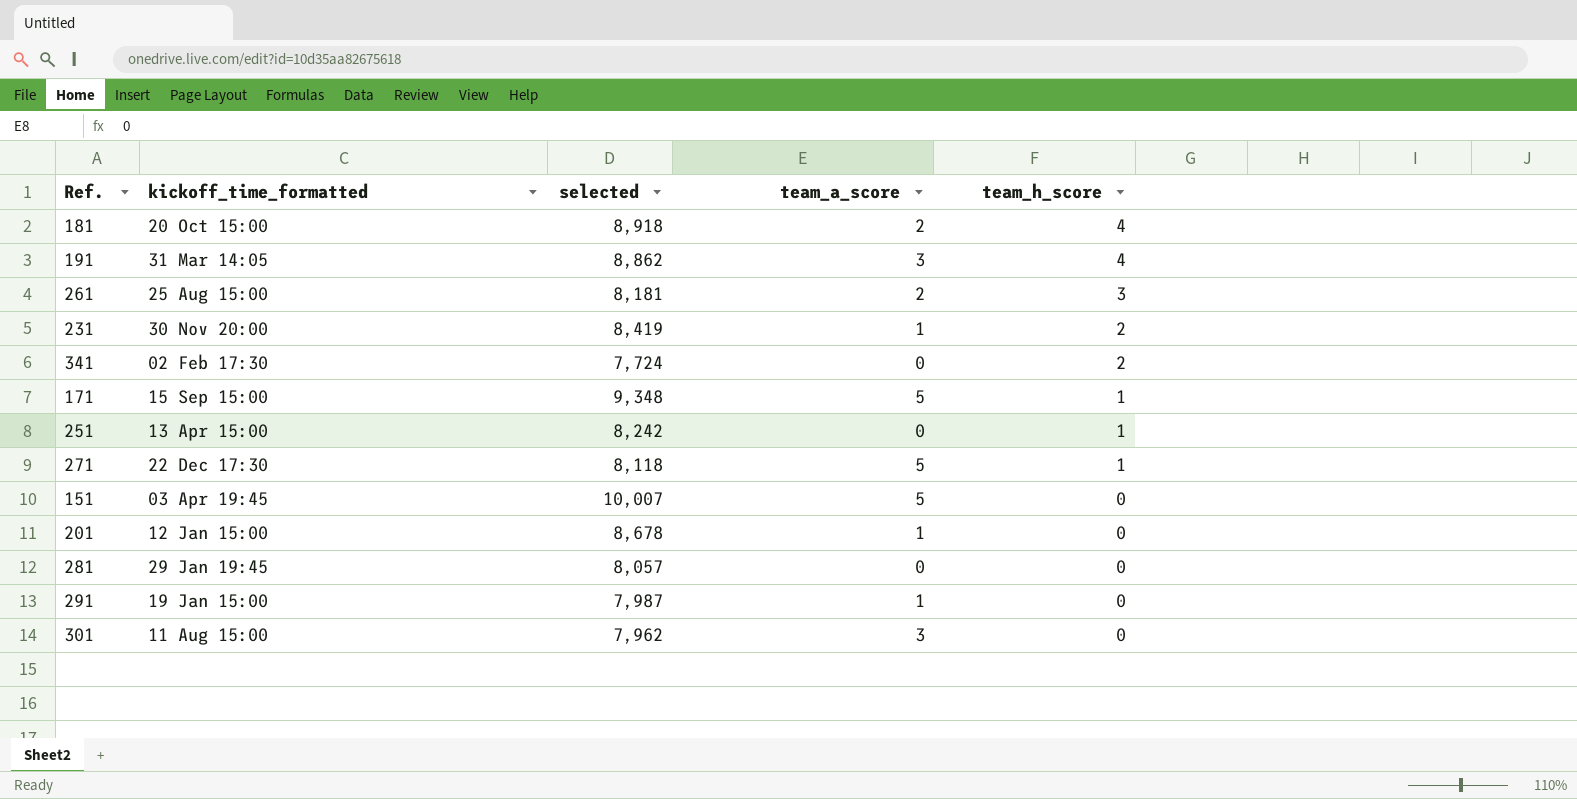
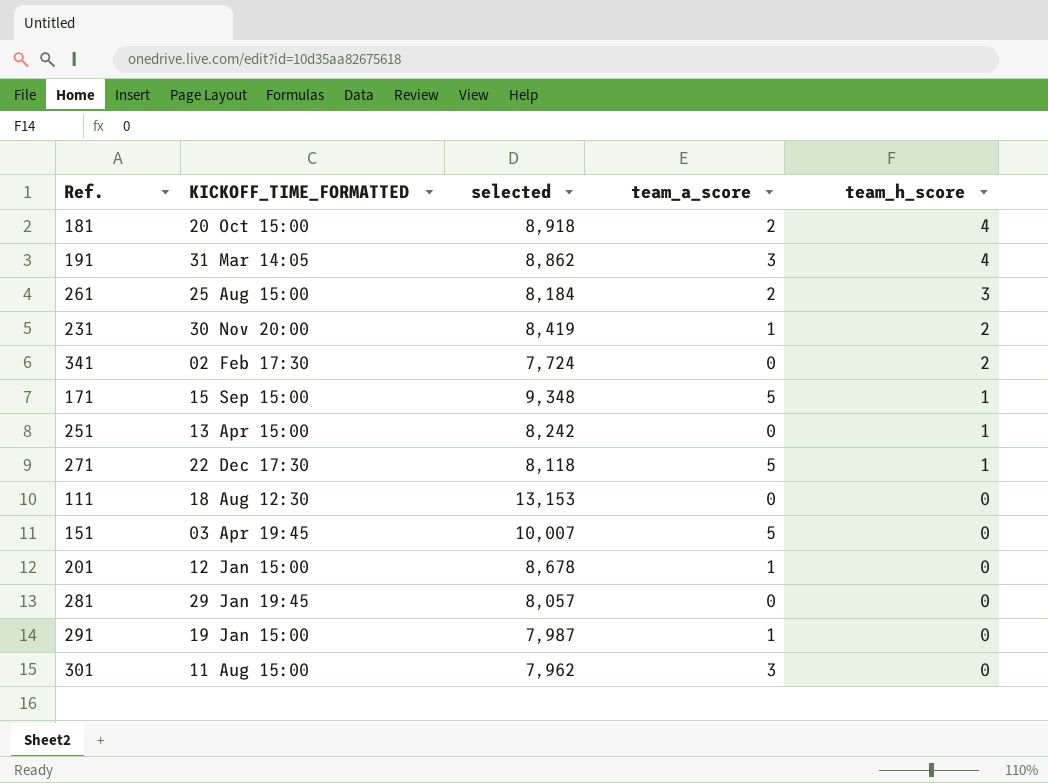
column name: kickoff_time_formatted -> KICKOFF_TIME_FORMATTED
261 | selected: 8,181 -> 8,184
row 111: none -> 18 Aug 12:30 | 13,153 | 0 | 0

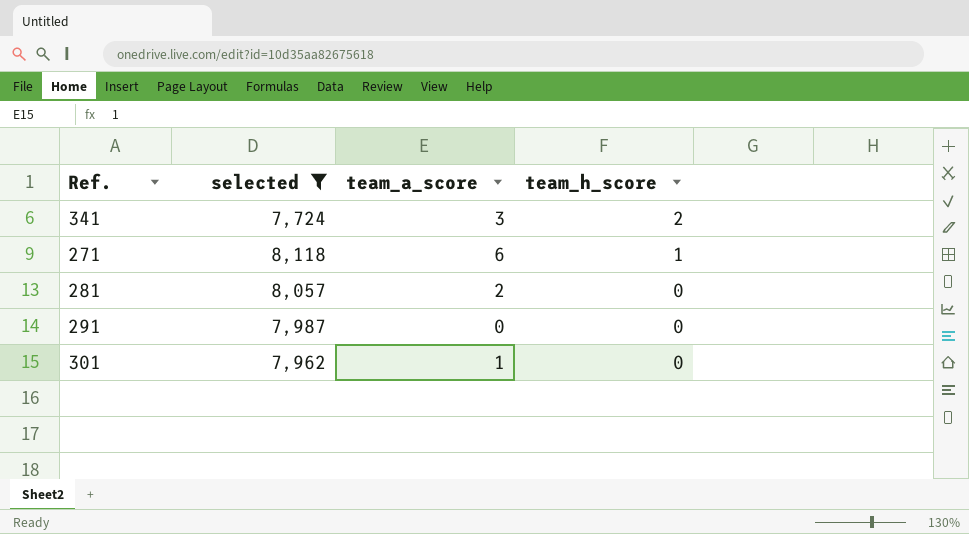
filter: none -> selected <= 8,118
column KICKOFF_TIME_FORMATTED | position: 2 -> none
341 | team_a_score: 0 -> 3
271 | team_a_score: 5 -> 6
281 | team_a_score: 0 -> 2
291 | team_a_score: 1 -> 0
301 | team_a_score: 3 -> 1

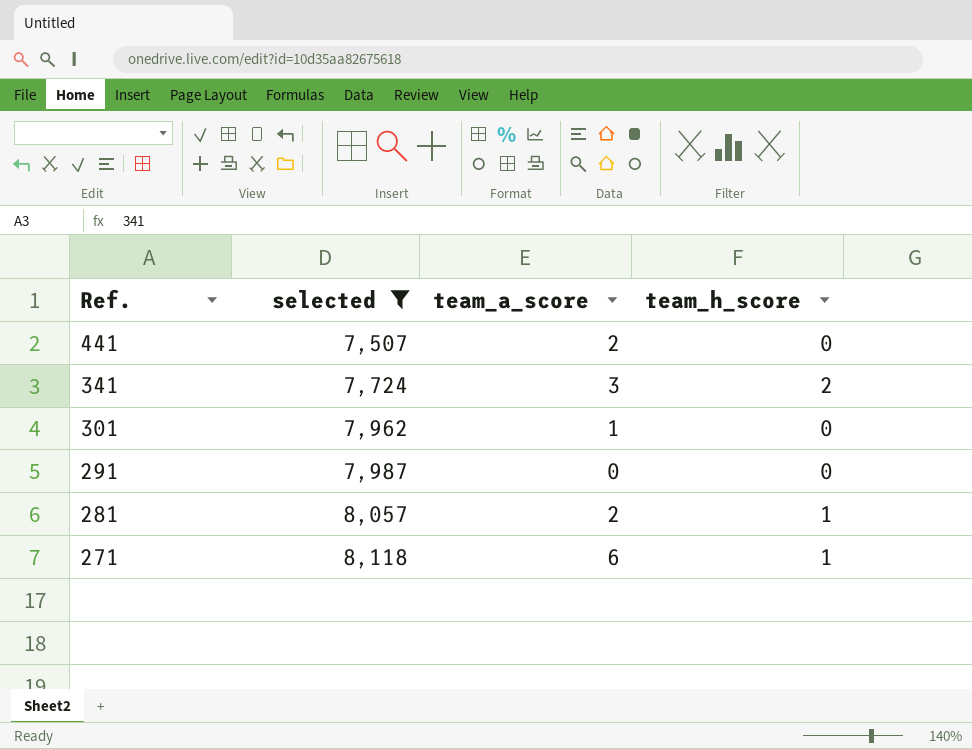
row order: team_h_score descending -> Ref. descending
row 441: none -> 7,507 | 2 | 0
281 | team_h_score: 0 -> 1

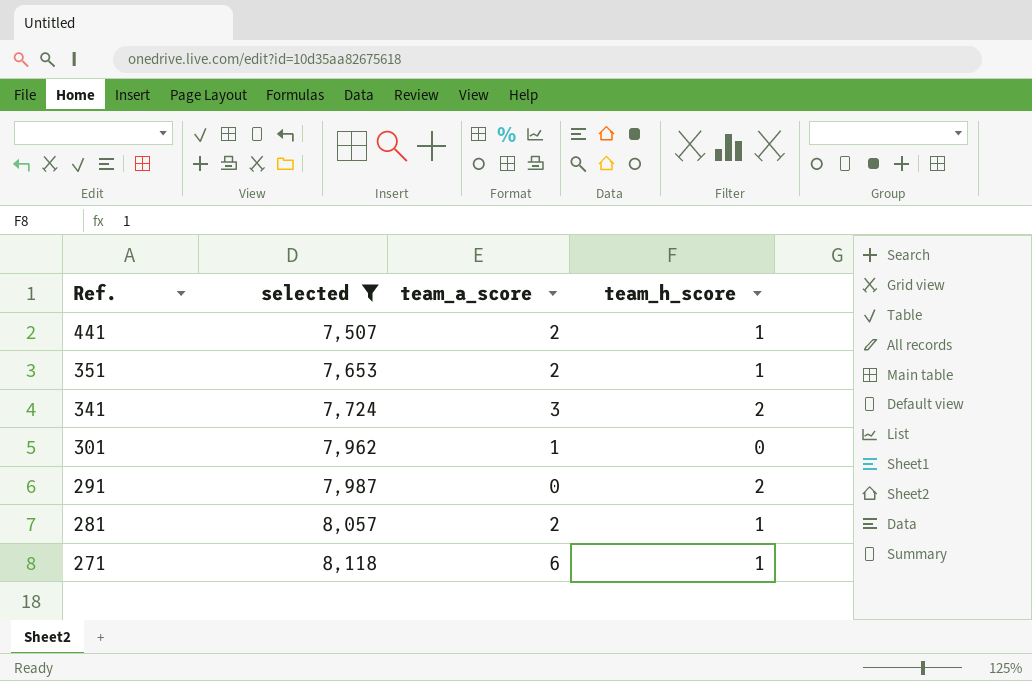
441 | team_h_score: 0 -> 1
row 351: none -> 7,653 | 2 | 1
291 | team_h_score: 0 -> 2

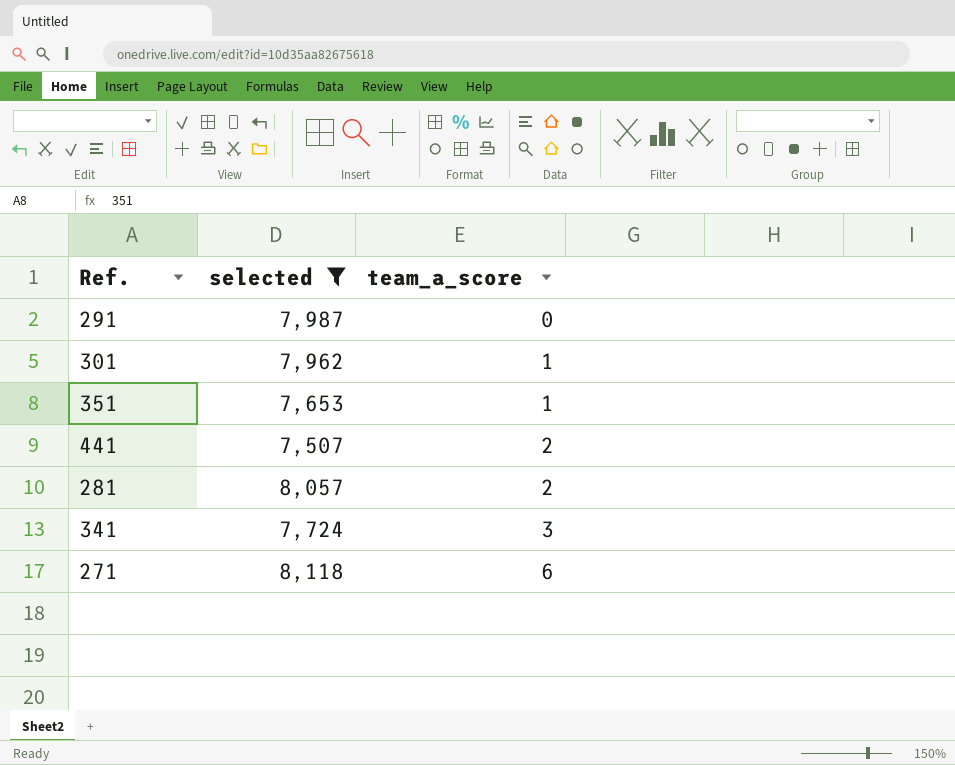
row order: Ref. descending -> team_a_score ascending
column team_h_score | position: 4 -> none
351 | team_a_score: 2 -> 1

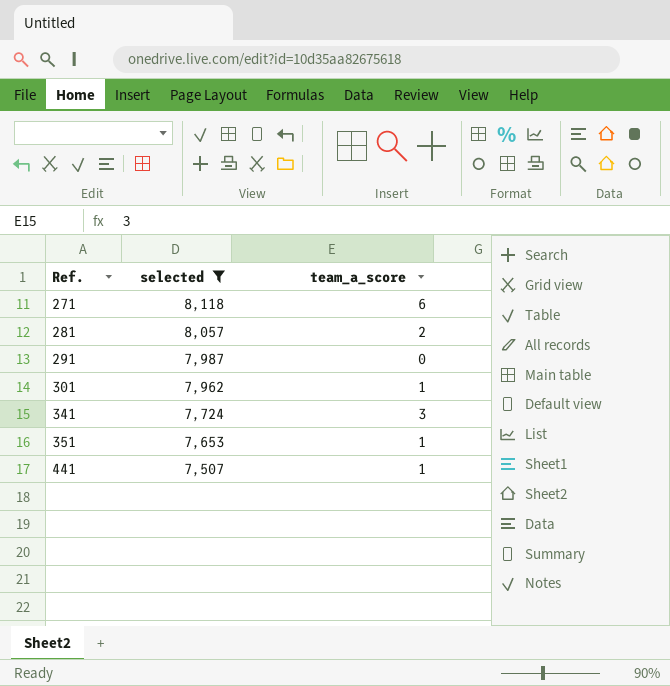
row order: team_a_score ascending -> Ref. ascending
441 | team_a_score: 2 -> 1

